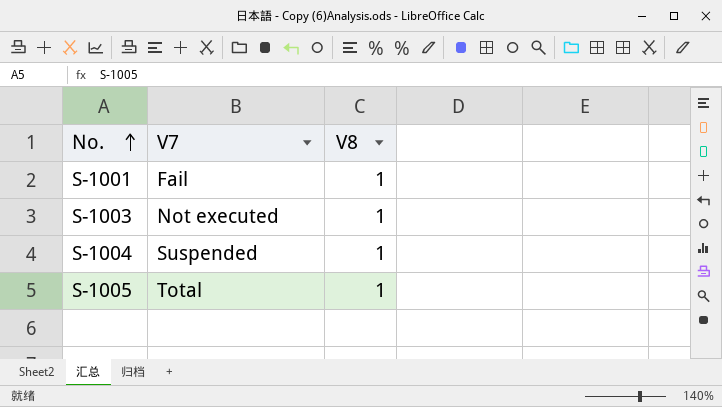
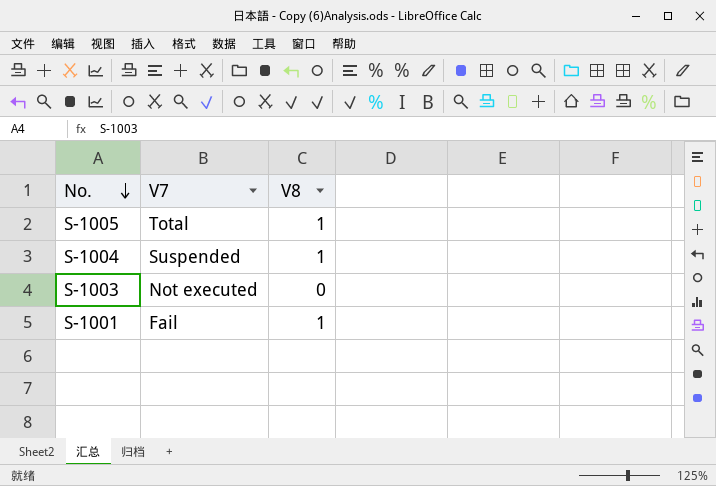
row order: No. ascending -> No. descending
S-1003 | V8: 1 -> 0

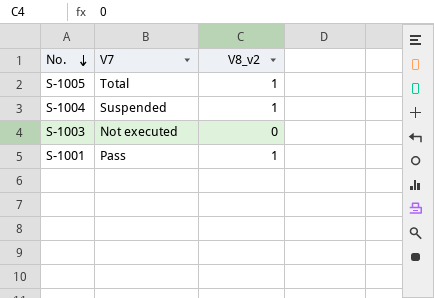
column name: V8 -> V8_v2
S-1001 | V7: Fail -> Pass

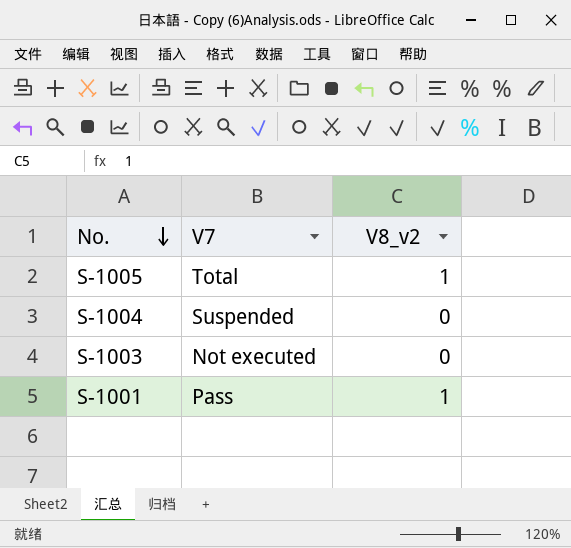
S-1004 | V8_v2: 1 -> 0

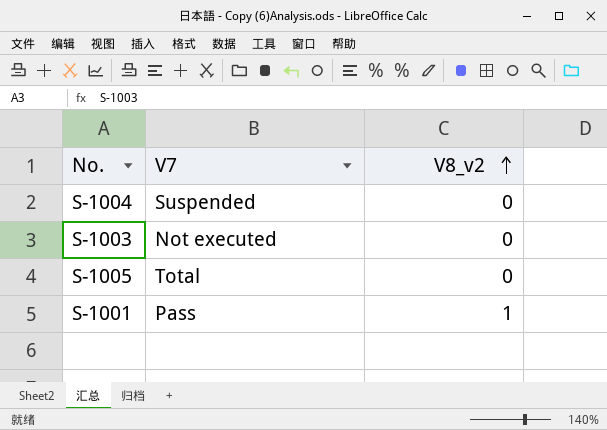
row order: No. descending -> V8_v2 ascending
S-1005 | V8_v2: 1 -> 0

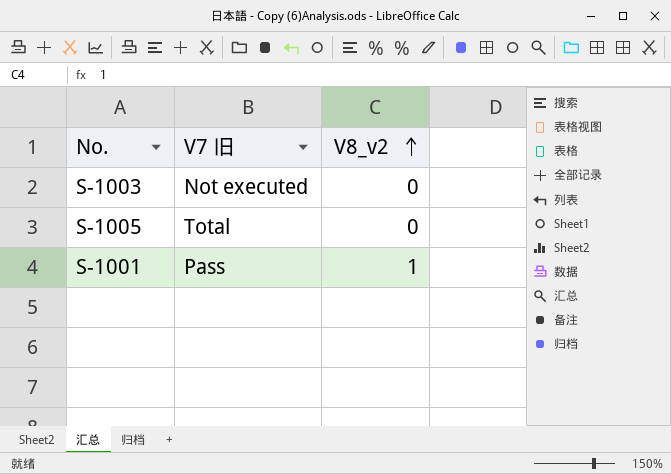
column name: V7 -> V7 旧
row S-1004: Suspended | 0 -> none

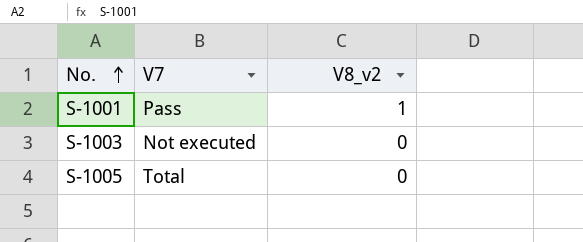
row order: V8_v2 ascending -> No. ascending
column name: V7 旧 -> V7

